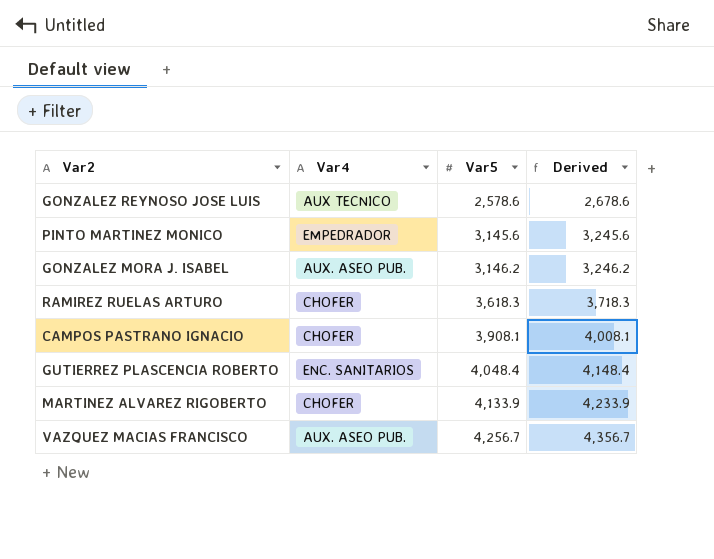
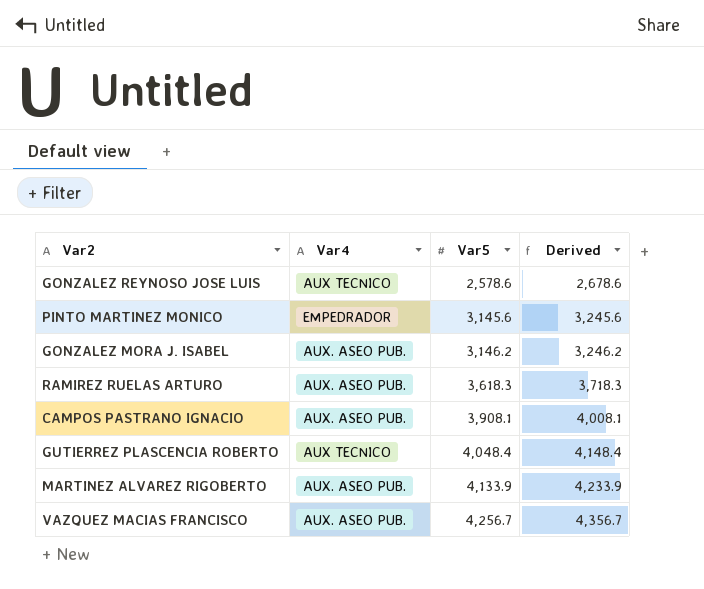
RAMIREZ RUELAS ARTURO | Var4: CHOFER -> AUX. ASEO PUB.
CAMPOS PASTRANO IGNACIO | Var4: CHOFER -> AUX. ASEO PUB.
GUTIERREZ PLASCENCIA ROBERTO | Var4: ENC. SANITARIOS -> AUX TECNICO
MARTINEZ ALVAREZ RIGOBERTO | Var4: CHOFER -> AUX. ASEO PUB.

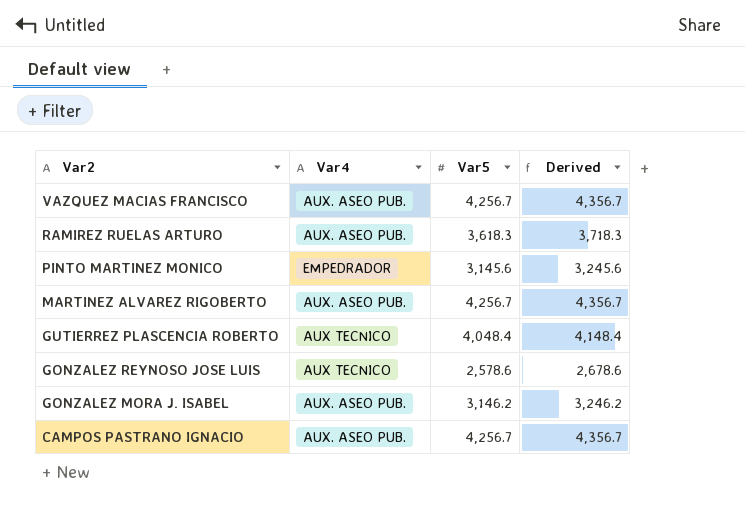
row order: Var5 ascending -> Var2 descending
MARTINEZ ALVAREZ RIGOBERTO | Var5: 4,133.9 -> 4,256.7
MARTINEZ ALVAREZ RIGOBERTO | Derived: 4,233.9 -> 4,356.7
CAMPOS PASTRANO IGNACIO | Var5: 3,908.1 -> 4,256.7
CAMPOS PASTRANO IGNACIO | Derived: 4,008.1 -> 4,356.7

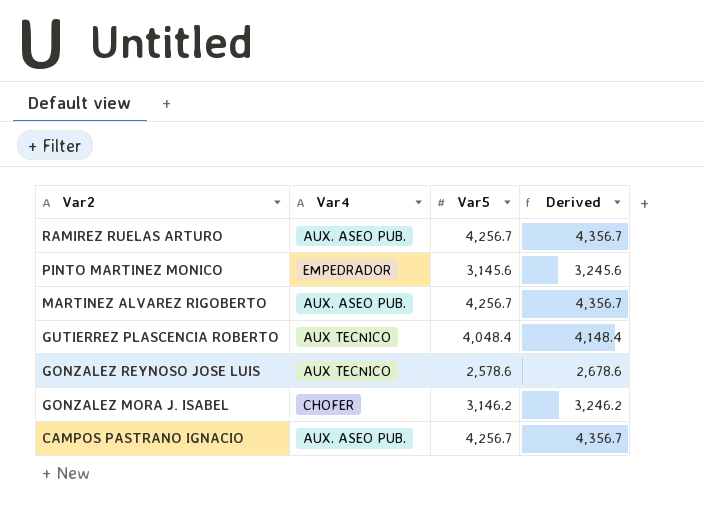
row VAZQUEZ MACIAS FRANCISCO: AUX. ASEO PUB. | 4,256.7 | 4,356.7 -> none
RAMIREZ RUELAS ARTURO | Var5: 3,618.3 -> 4,256.7
RAMIREZ RUELAS ARTURO | Derived: 3,718.3 -> 4,356.7
GONZALEZ MORA J. ISABEL | Var4: AUX. ASEO PUB. -> CHOFER

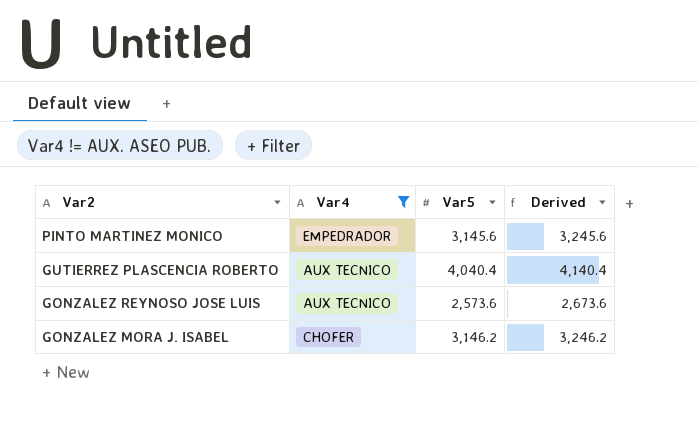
filter: none -> Var4 != AUX. ASEO PUB.
GUTIERREZ PLASCENCIA ROBERTO | Var5: 4,048.4 -> 4,040.4
GUTIERREZ PLASCENCIA ROBERTO | Derived: 4,148.4 -> 4,140.4
GONZALEZ REYNOSO JOSE LUIS | Var5: 2,578.6 -> 2,573.6
GONZALEZ REYNOSO JOSE LUIS | Derived: 2,678.6 -> 2,673.6

